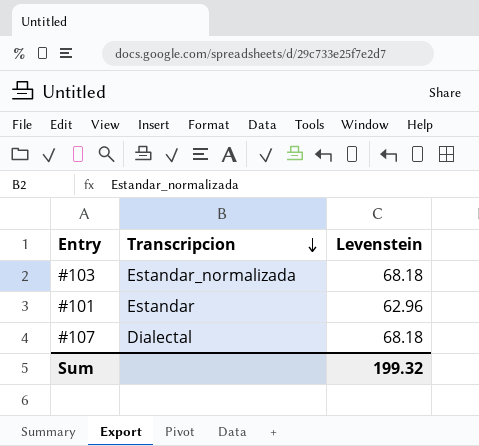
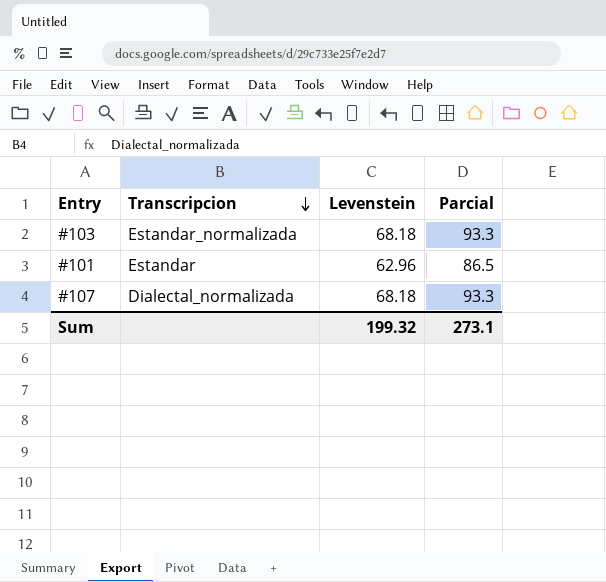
column Parcial | position: none -> 4
#107 | Transcripcion: Dialectal -> Dialectal_normalizada

